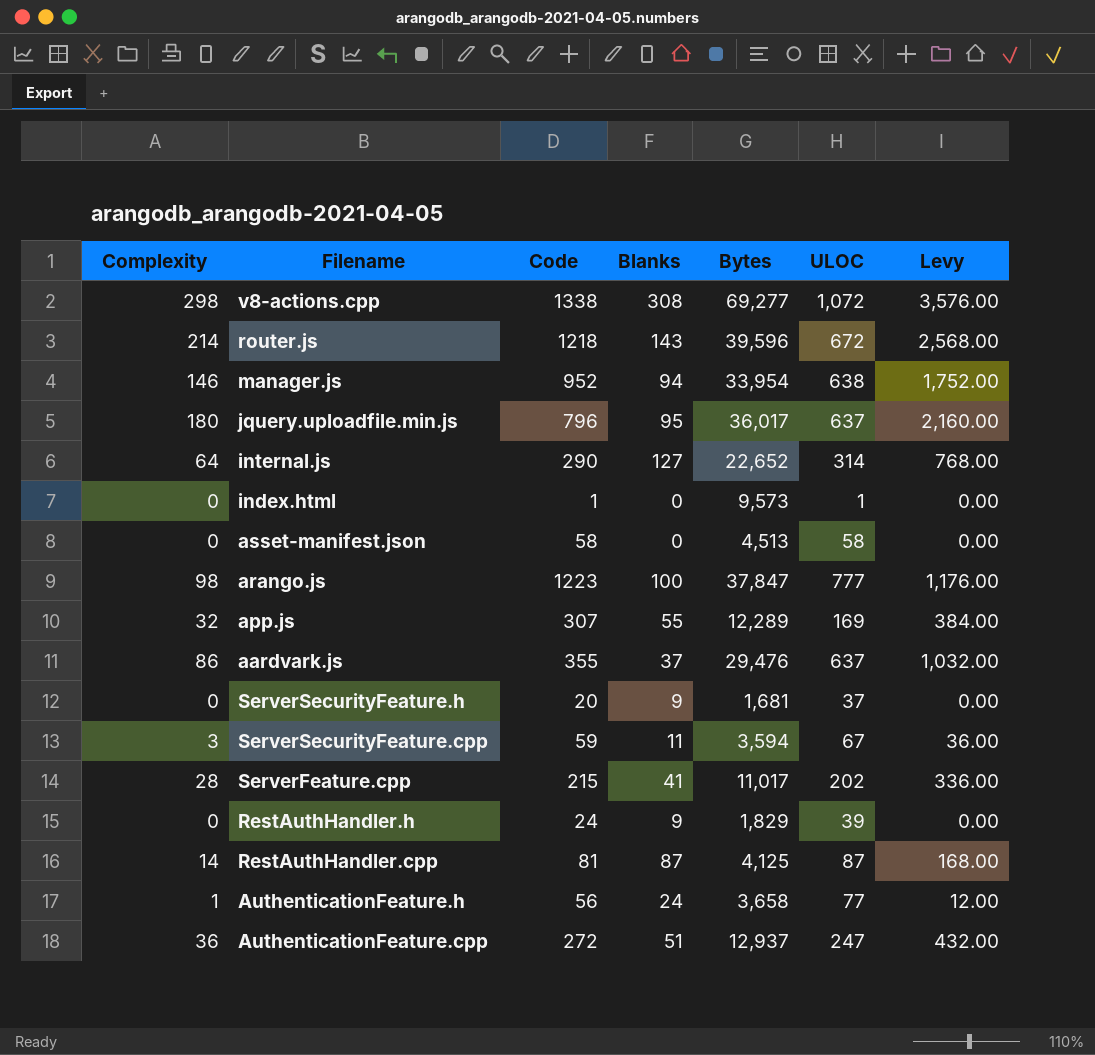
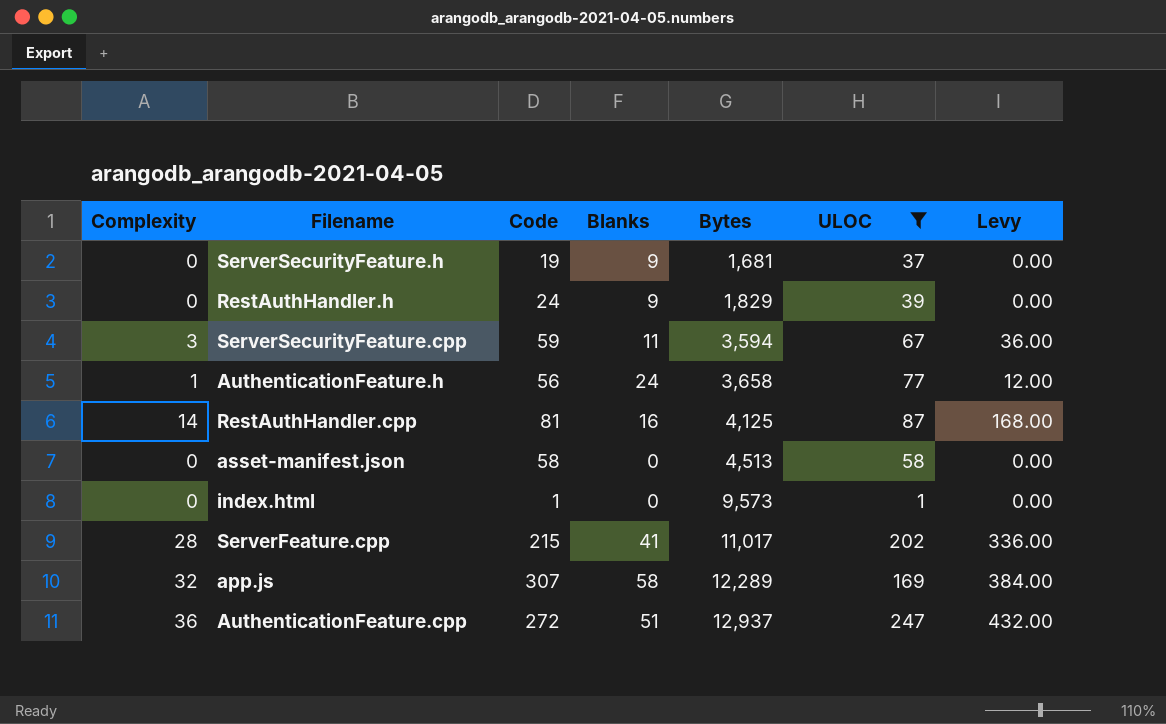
filter: none -> ULOC <= 247
row order: none -> Bytes ascending
ServerSecurityFeature.h | Code: 20 -> 19
RestAuthHandler.cpp | Blanks: 87 -> 16
app.js | Blanks: 55 -> 58

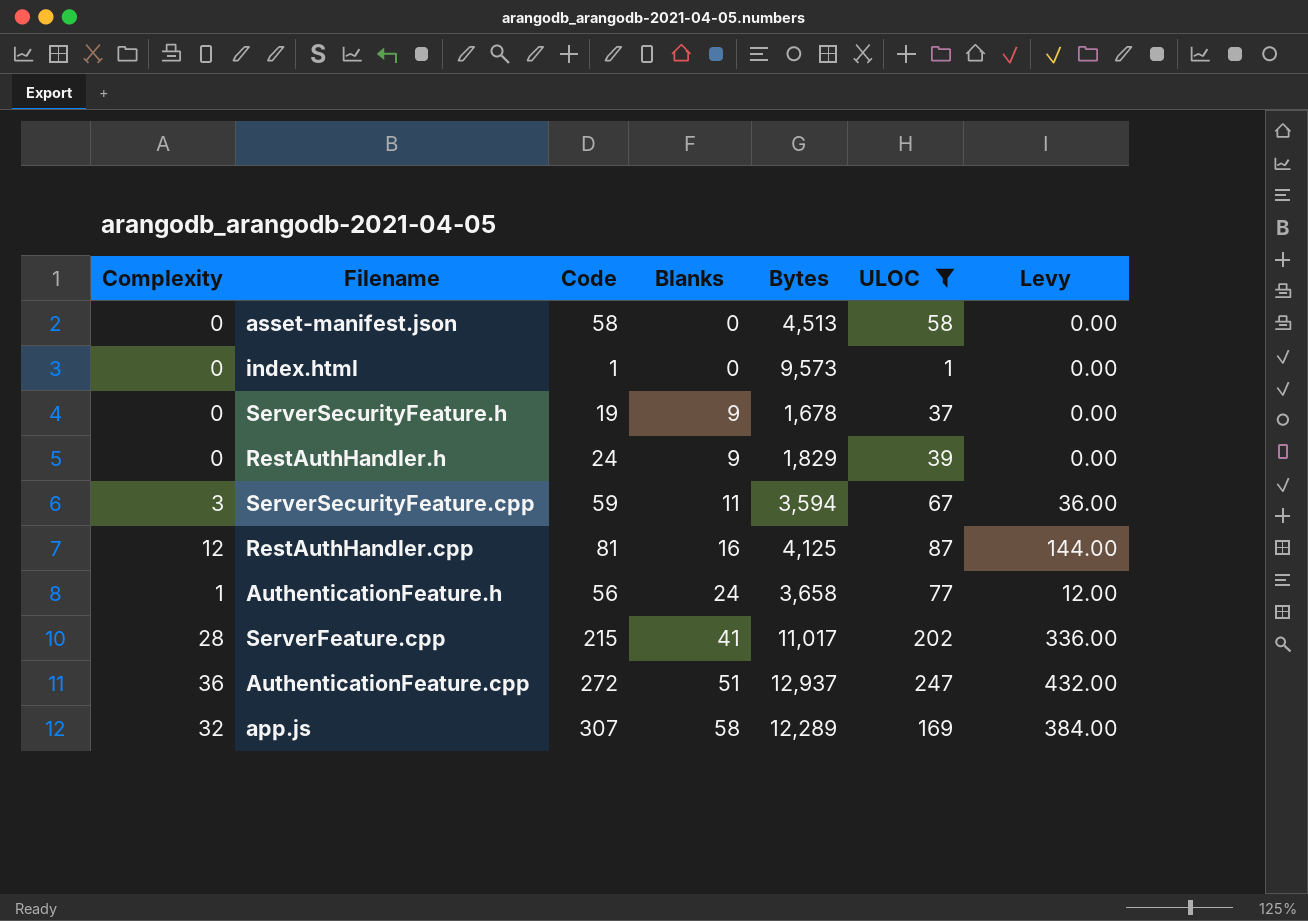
row order: Bytes ascending -> Blanks ascending
ServerSecurityFeature.h | Bytes: 1,681 -> 1,678
RestAuthHandler.cpp | Complexity: 14 -> 12
RestAuthHandler.cpp | Levy: 168.00 -> 144.00

